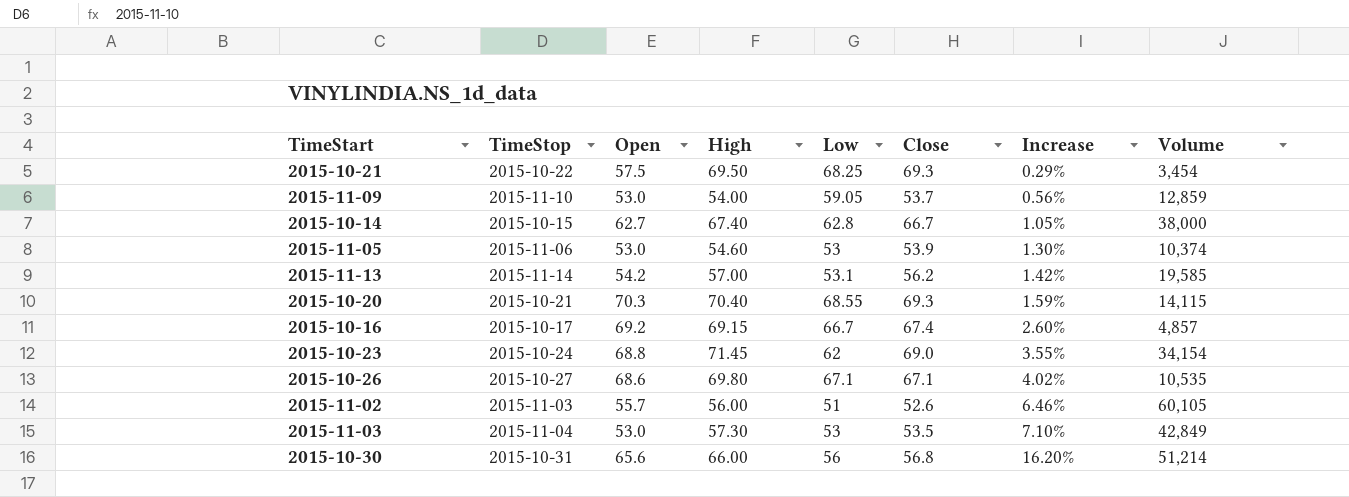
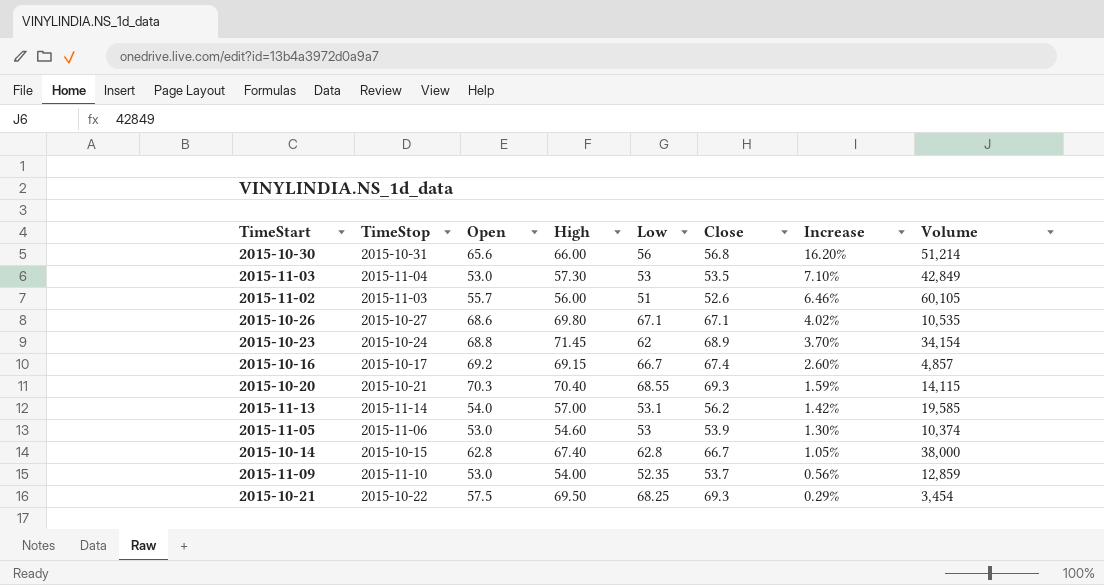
row order: Increase ascending -> Increase descending
2015-10-23 | Close: 69.0 -> 68.9
2015-10-23 | Increase: 3.55% -> 3.70%
2015-11-13 | Open: 54.2 -> 54.0
2015-10-14 | Open: 62.7 -> 62.8
2015-11-09 | Low: 59.05 -> 52.35

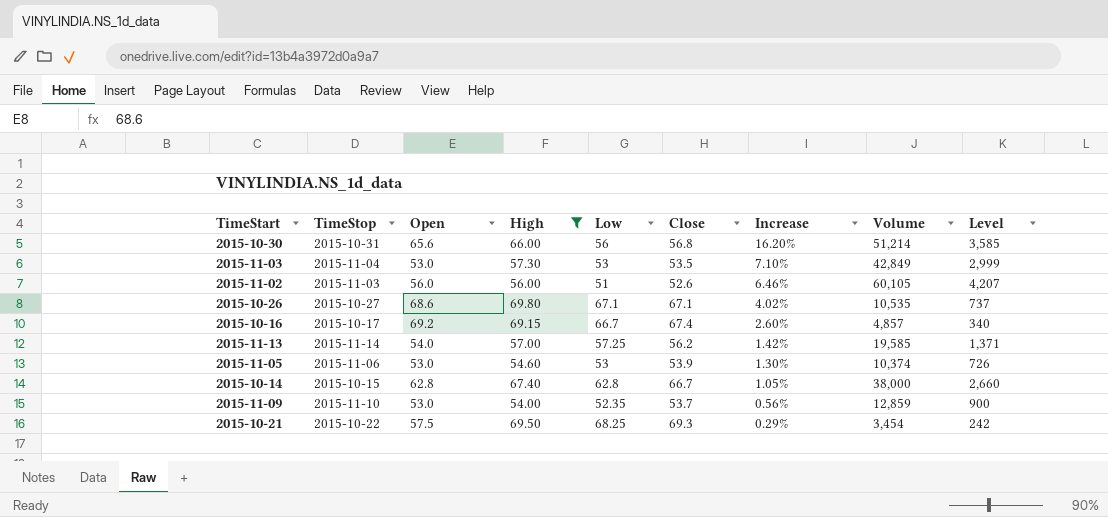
filter: none -> High <= 69.80
column Level | formula: none -> [Volume] * 0.07
2015-11-02 | Open: 55.7 -> 56.0
2015-11-13 | Low: 53.1 -> 57.25

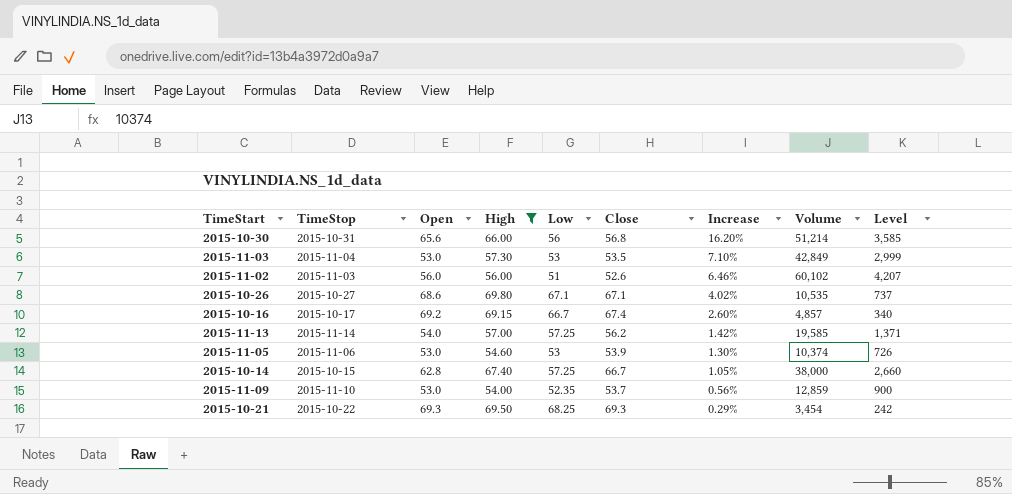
2015-11-02 | Volume: 60,105 -> 60,102
2015-10-14 | Low: 62.8 -> 57.25
2015-10-21 | Open: 57.5 -> 69.3

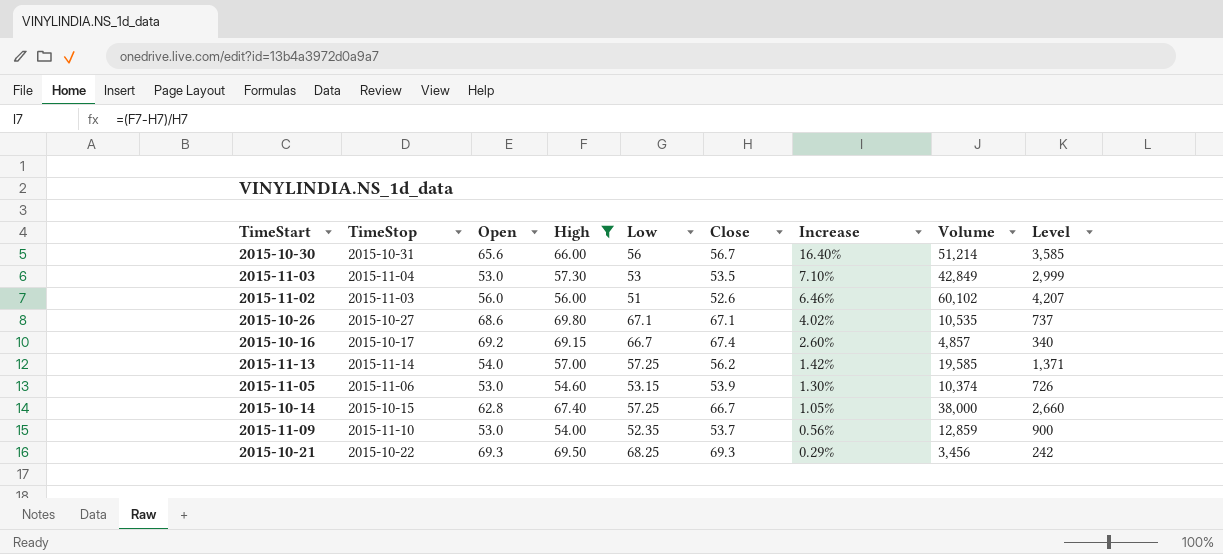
2015-10-30 | Close: 56.8 -> 56.7
2015-10-30 | Increase: 16.20% -> 16.40%
2015-11-05 | Low: 53 -> 53.15
2015-10-21 | Volume: 3,454 -> 3,456

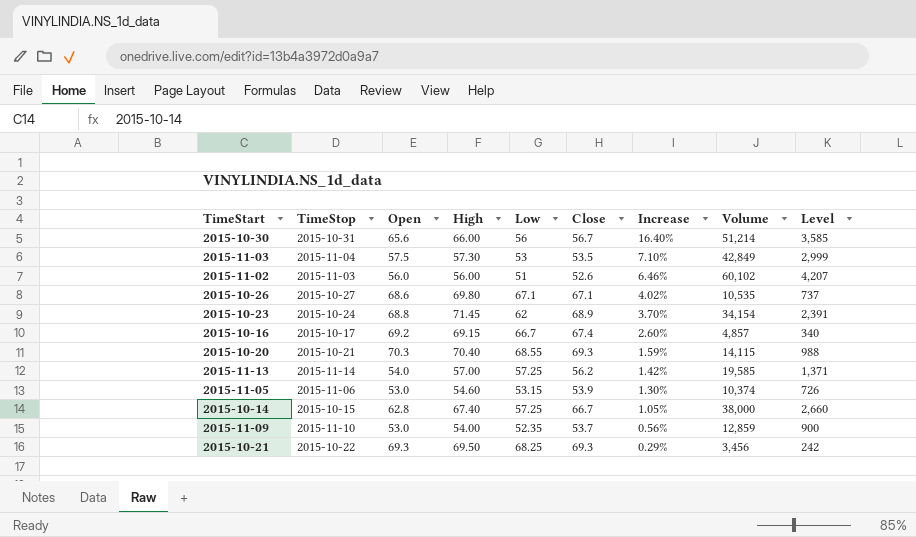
filter: High <= 69.80 -> none
2015-11-03 | Open: 53.0 -> 57.5

